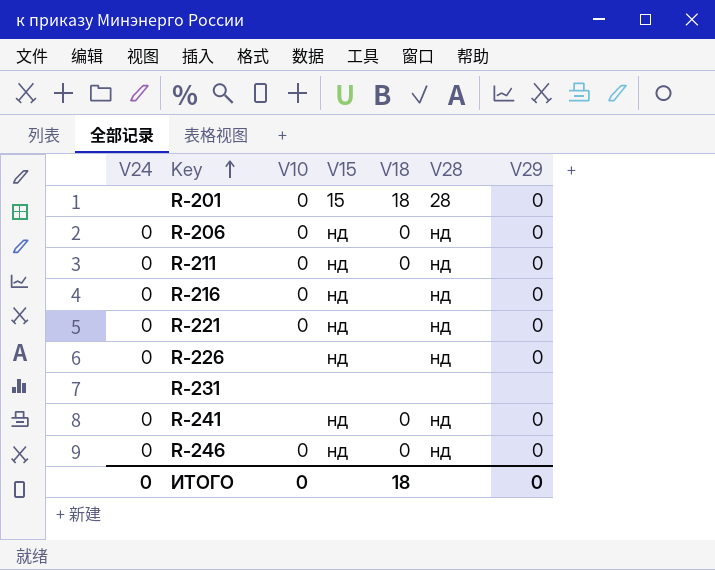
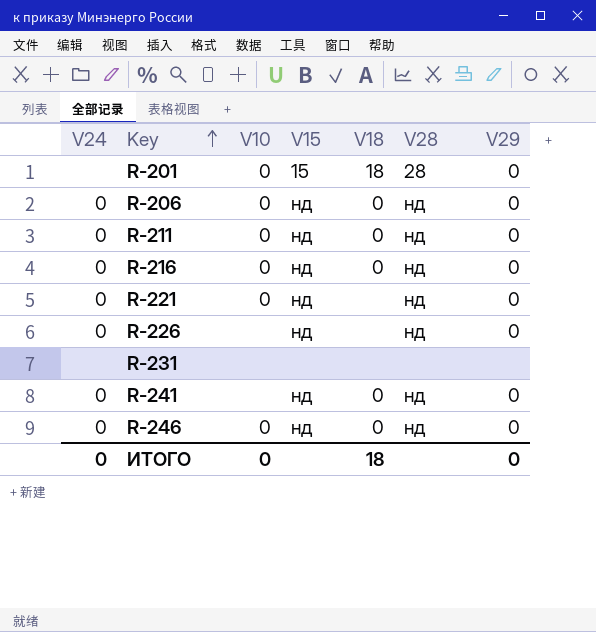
R-216 | V18: none -> 0

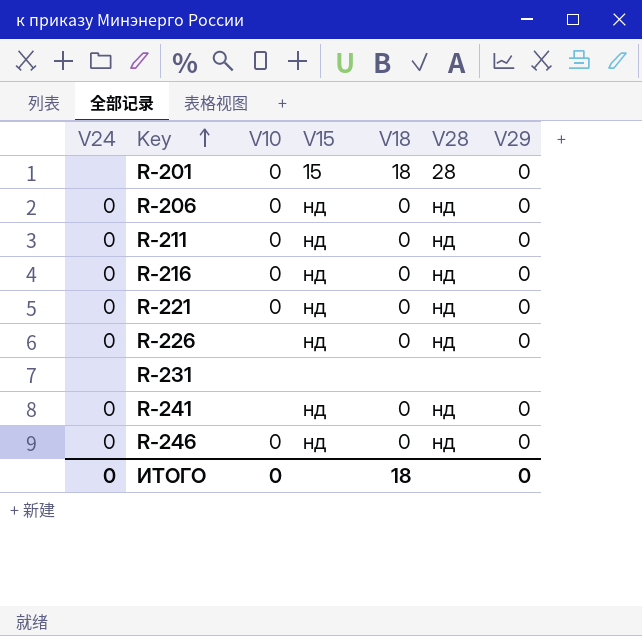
R-221 | V18: none -> 0
R-226 | V18: none -> 0

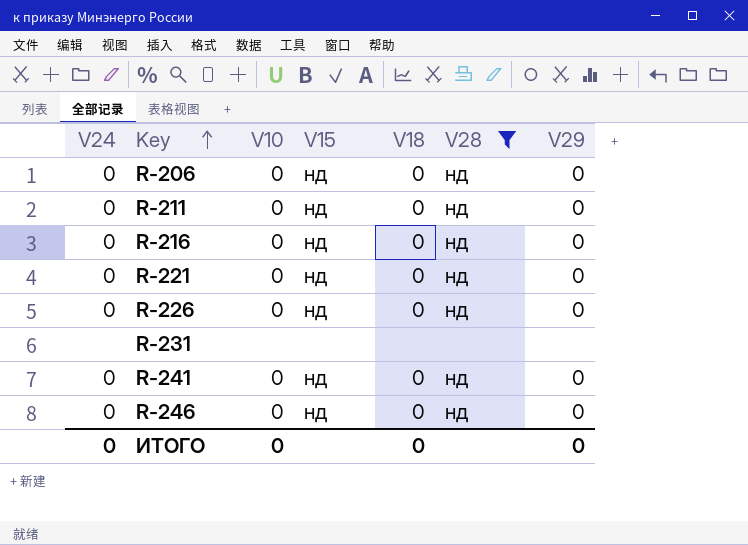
filter: none -> V28 != 28
R-226 | V10: none -> 0
R-241 | V10: none -> 0
ИТОГО | V18: 18 -> 0

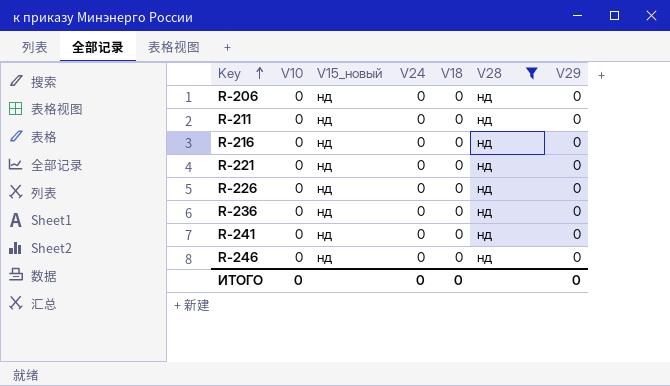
column name: V15 -> V15_новый
column V24 | position: 1 -> 4
row R-231: none | none | none | none | none | none -> none
row R-236: none -> 0 | нд | 0 | 0 | нд | 0

